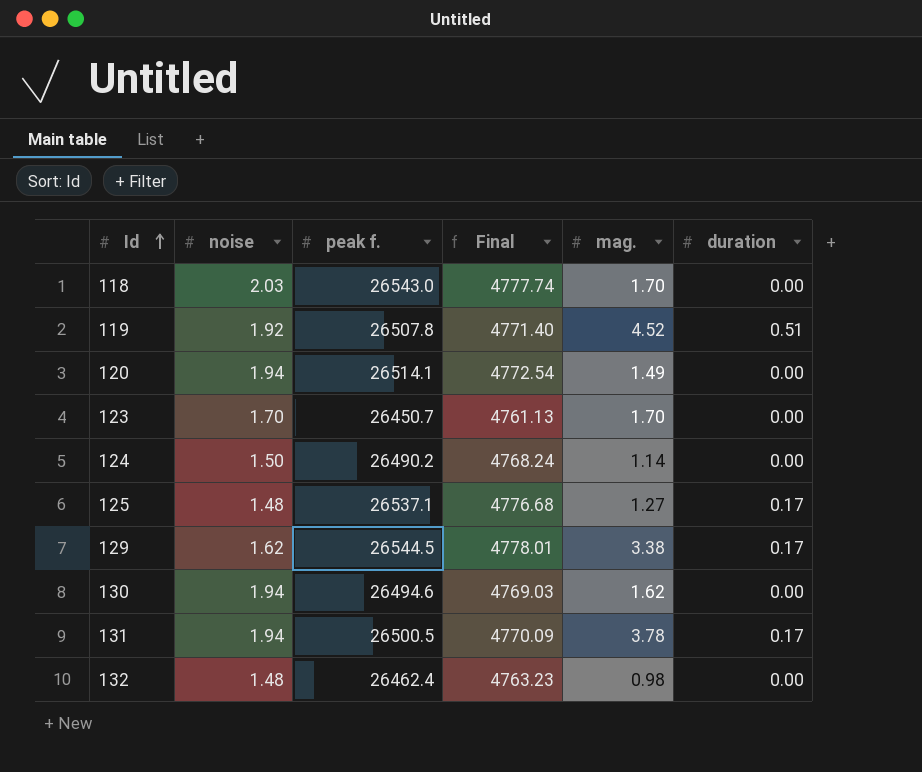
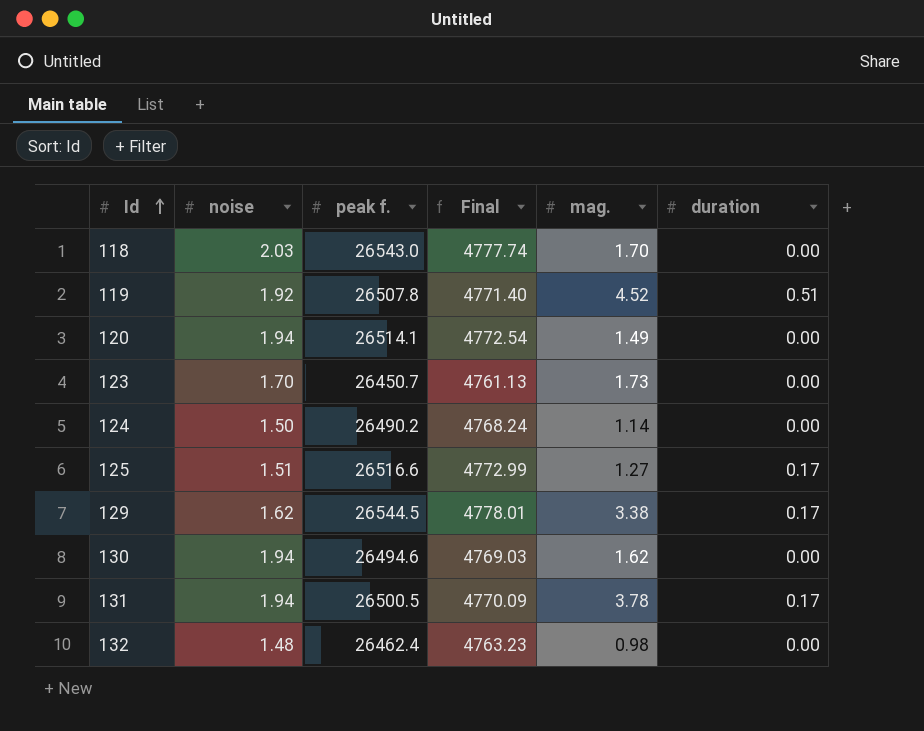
123 | mag.: 1.70 -> 1.73
125 | noise: 1.48 -> 1.51
125 | peak f.: 26537.1 -> 26516.6
125 | Final: 4776.68 -> 4772.99

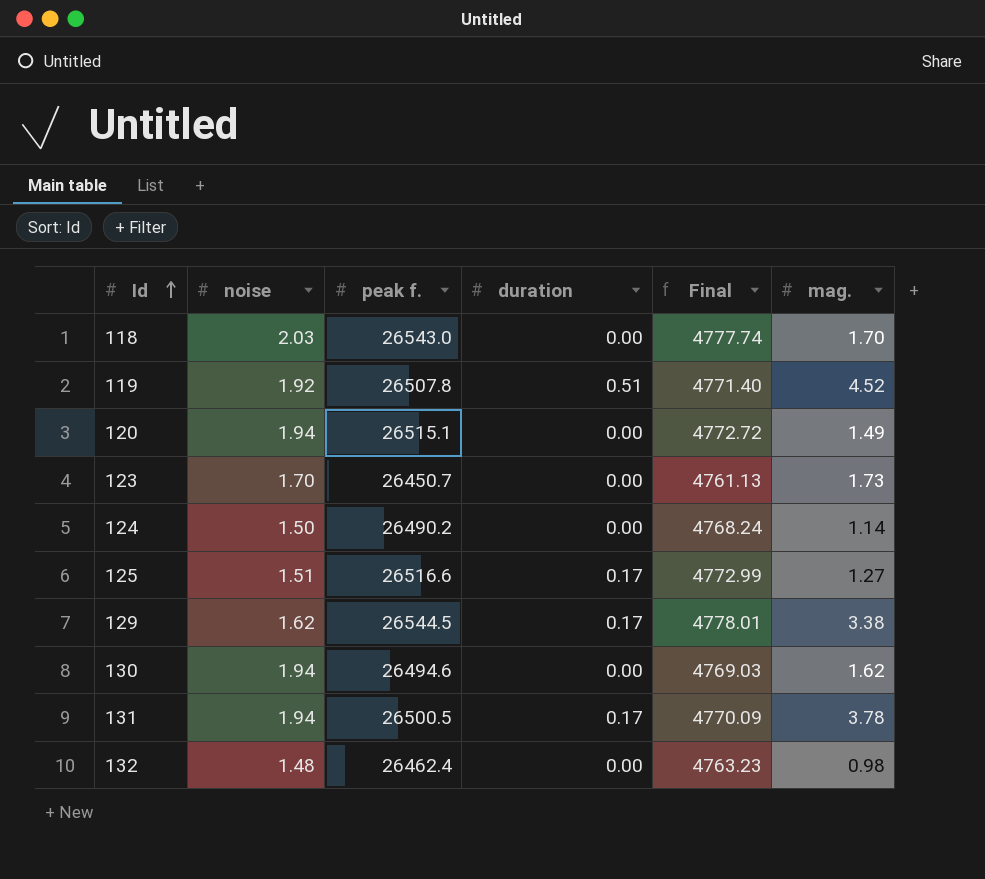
column duration | position: 6 -> 4
120 | peak f.: 26514.1 -> 26515.1
120 | Final: 4772.54 -> 4772.72

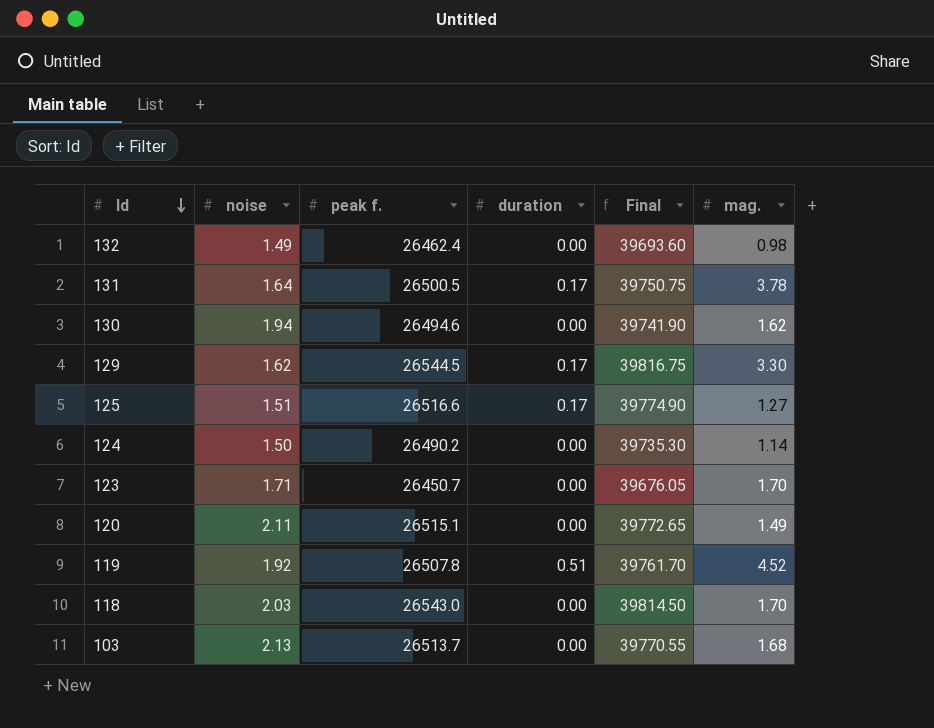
row order: Id ascending -> Id descending
column Final | formula: [peak f.] * 0.18 -> [peak f.] * 1.5
132 | noise: 1.48 -> 1.49
131 | noise: 1.94 -> 1.64
129 | mag.: 3.38 -> 3.30
123 | noise: 1.70 -> 1.71
123 | mag.: 1.73 -> 1.70
120 | noise: 1.94 -> 2.11
row 103: none -> 2.13 | 26513.7 | 0.00 | 39770.55 | 1.68

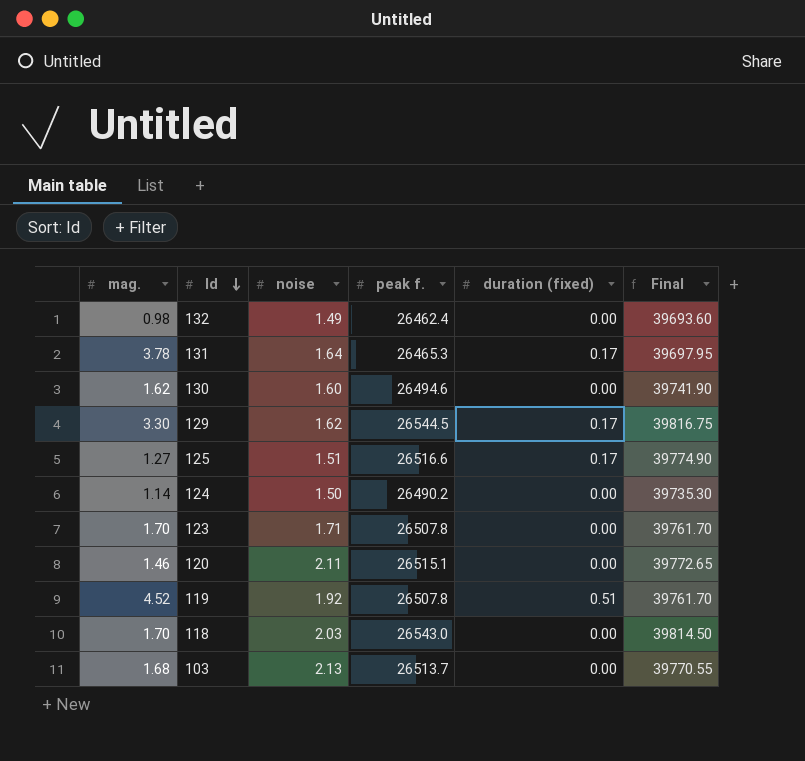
column mag. | position: 6 -> 1
column name: duration -> duration (fixed)
131 | peak f.: 26500.5 -> 26465.3
131 | Final: 39750.75 -> 39697.95
130 | noise: 1.94 -> 1.60
123 | peak f.: 26450.7 -> 26507.8
123 | Final: 39676.05 -> 39761.70
120 | mag.: 1.49 -> 1.46

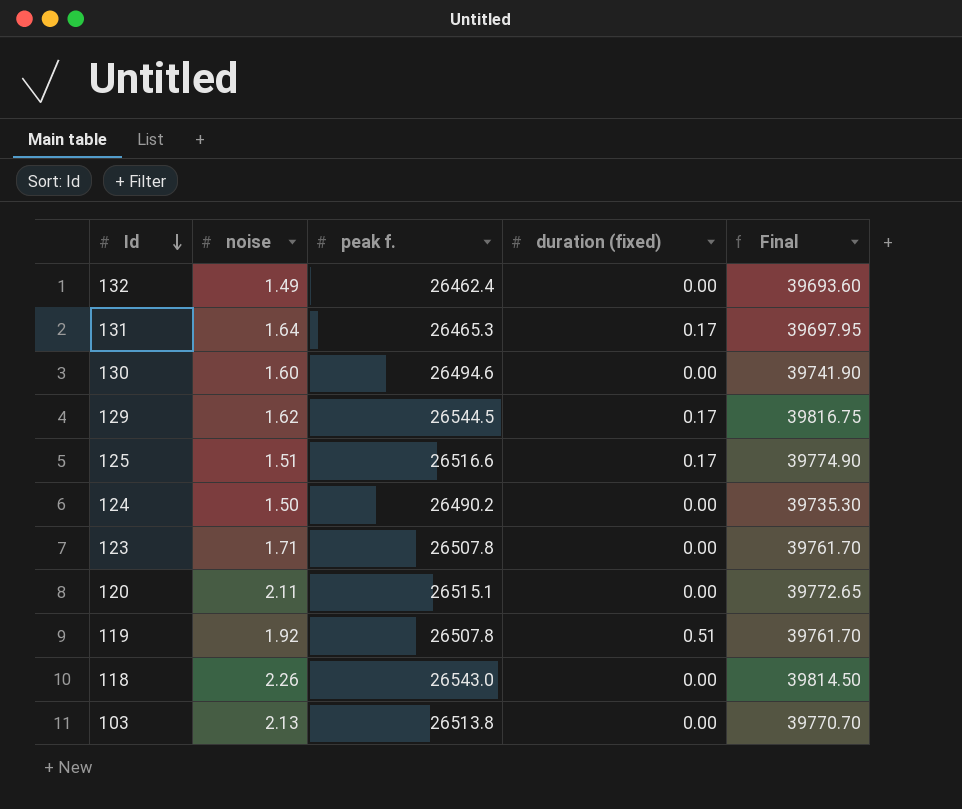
column mag. | position: 1 -> none
118 | noise: 2.03 -> 2.26
103 | peak f.: 26513.7 -> 26513.8
103 | Final: 39770.55 -> 39770.70

